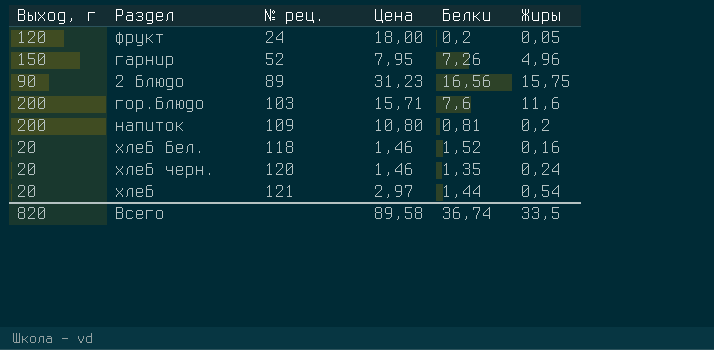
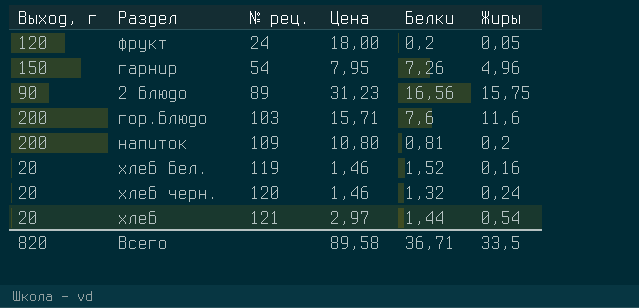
гарнир | № рец.: 52 -> 54
хлеб бел. | № рец.: 118 -> 119
хлеб черн. | Белки: 1,35 -> 1,32
Всего | Белки: 36,74 -> 36,71

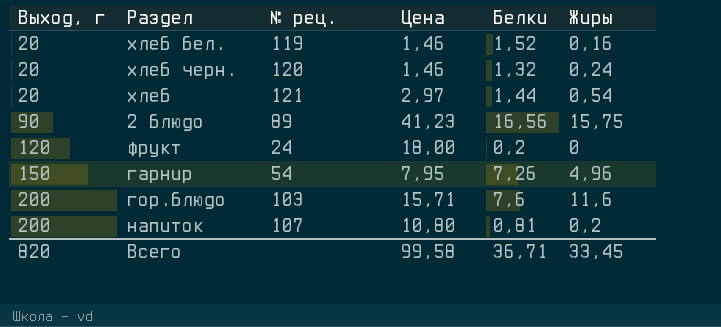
row order: № рец. ascending -> Выход, г ascending
2 блюдо | Цена: 31,23 -> 41,23
фрукт | Жиры: 0,05 -> 0
напиток | № рец.: 109 -> 107
Всего | Цена: 89,58 -> 99,58
Всего | Жиры: 33,5 -> 33,45

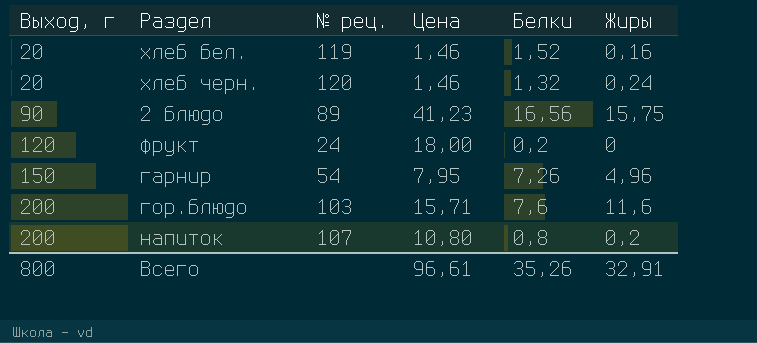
row хлеб: 20 | 121 | 2,97 | 1,44 | 0,54 -> none
напиток | Белки: 0,81 -> 0,8
Всего | Выход, г: 820 -> 800
Всего | Цена: 99,58 -> 96,61
Всего | Белки: 36,71 -> 35,26
Всего | Жиры: 33,45 -> 32,91

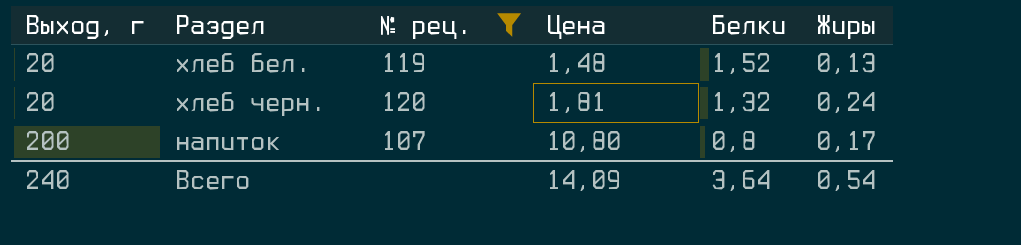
filter: none -> № рец. >= 107
хлеб бел. | Цена: 1,46 -> 1,48
хлеб бел. | Жиры: 0,16 -> 0,13
хлеб черн. | Цена: 1,46 -> 1,81
напиток | Жиры: 0,2 -> 0,17
Всего | Выход, г: 800 -> 240
Всего | Цена: 96,61 -> 14,09
Всего | Белки: 35,26 -> 3,64
Всего | Жиры: 32,91 -> 0,54

